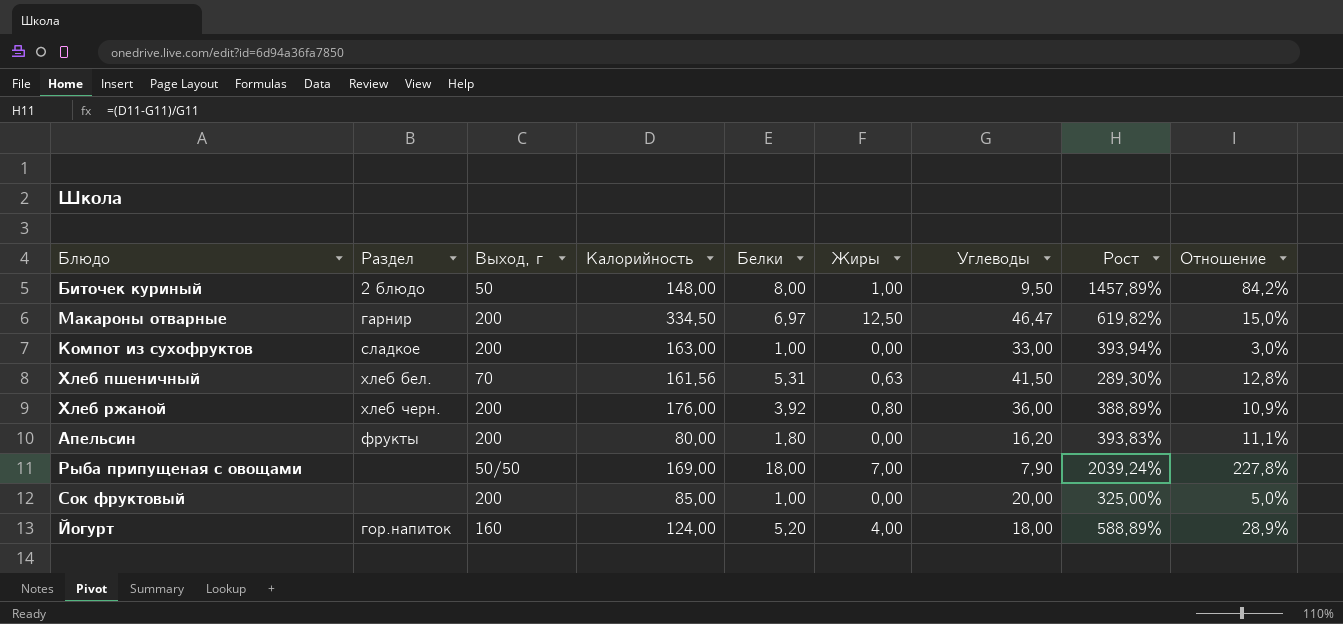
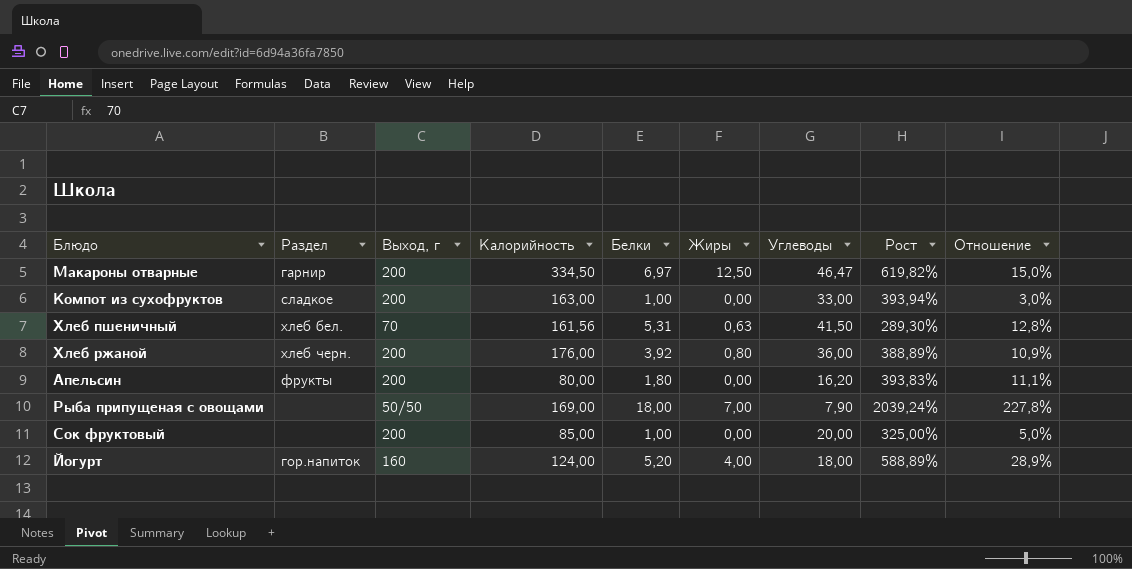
row Биточек куриный: 2 блюдо | 50 | 148,00 | 8,00 | 1,00 | 9,50 | 1457,89% | 84,2% -> none

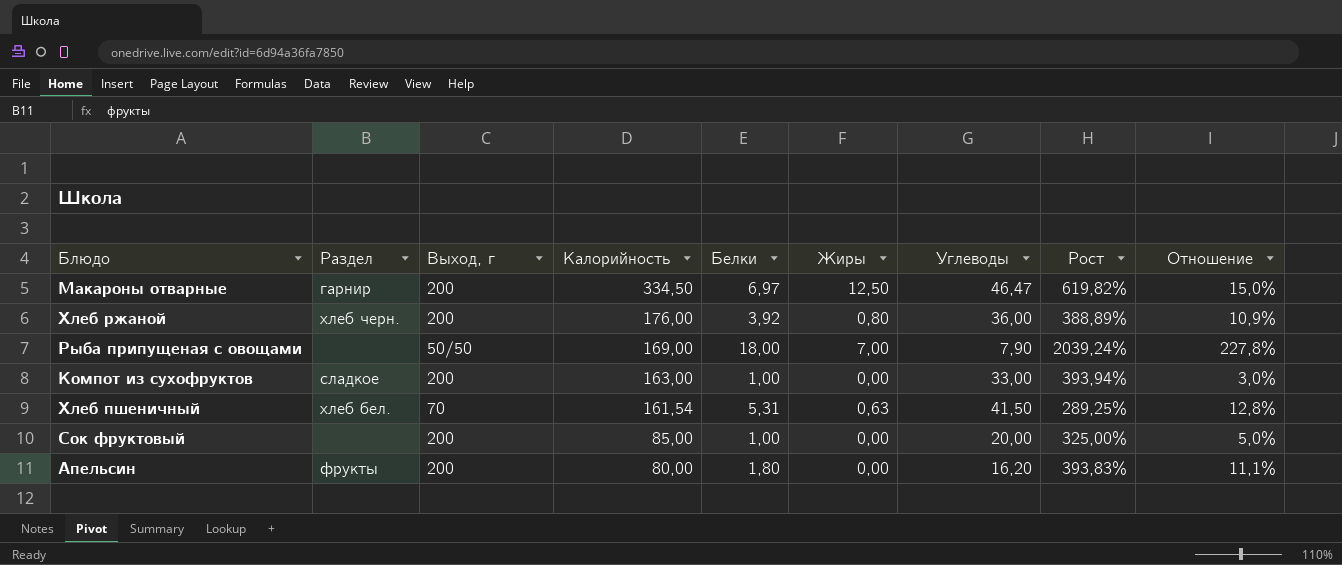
row order: none -> Калорийность descending
row Йогурт: гор.напиток | 160 | 124,00 | 5,20 | 4,00 | 18,00 | 588,89% | 28,9% -> none
Хлеб пшеничный | Калорийность: 161,56 -> 161,54
Хлеб пшеничный | Рост: 289,30% -> 289,25%

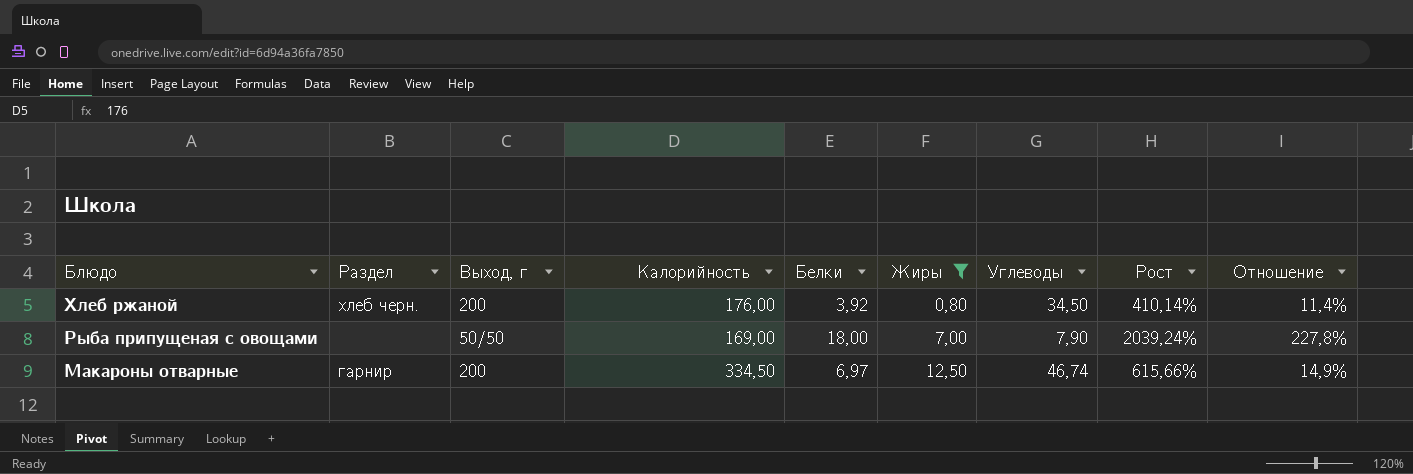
filter: none -> Жиры >= 0,80
row order: Калорийность descending -> Блюдо descending
Хлеб ржаной | Углеводы: 36,00 -> 34,50
Хлеб ржаной | Рост: 388,89% -> 410,14%
Хлеб ржаной | Отношение: 10,9% -> 11,4%
Макароны отварные | Углеводы: 46,47 -> 46,74
Макароны отварные | Рост: 619,82% -> 615,66%
Макароны отварные | Отношение: 15,0% -> 14,9%

